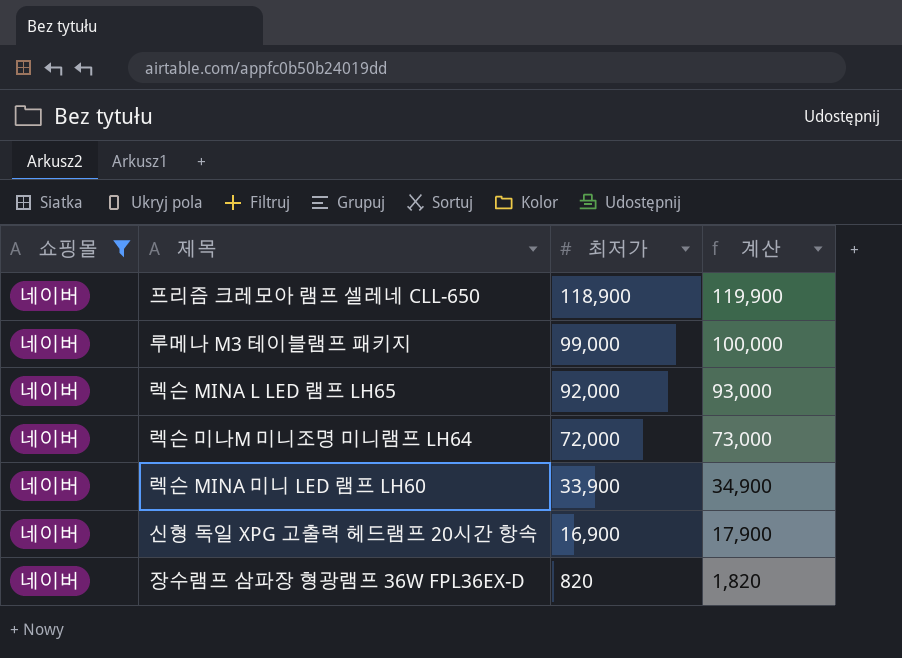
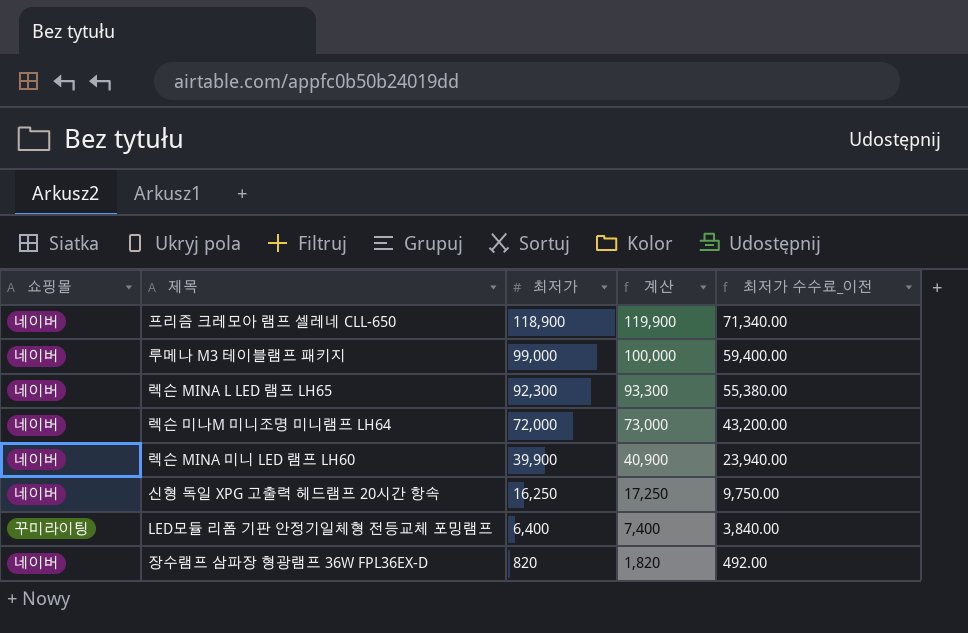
filter: 쇼핑몰 = 네이버 -> none
column 최저가 수수료_이전 | formula: none -> [최저가] * 0.6
렉슨 MINA L LED 램프 LH65 | 최저가: 92,000 -> 92,300
렉슨 MINA L LED 램프 LH65 | 계산: 93,000 -> 93,300
렉슨 MINA 미니 LED 램프 LH60 | 최저가: 33,900 -> 39,900
렉슨 MINA 미니 LED 램프 LH60 | 계산: 34,900 -> 40,900
신형 독일 XPG 고출력 헤드램프 20시간 항속 | 최저가: 16,900 -> 16,250
신형 독일 XPG 고출력 헤드램프 20시간 항속 | 계산: 17,900 -> 17,250

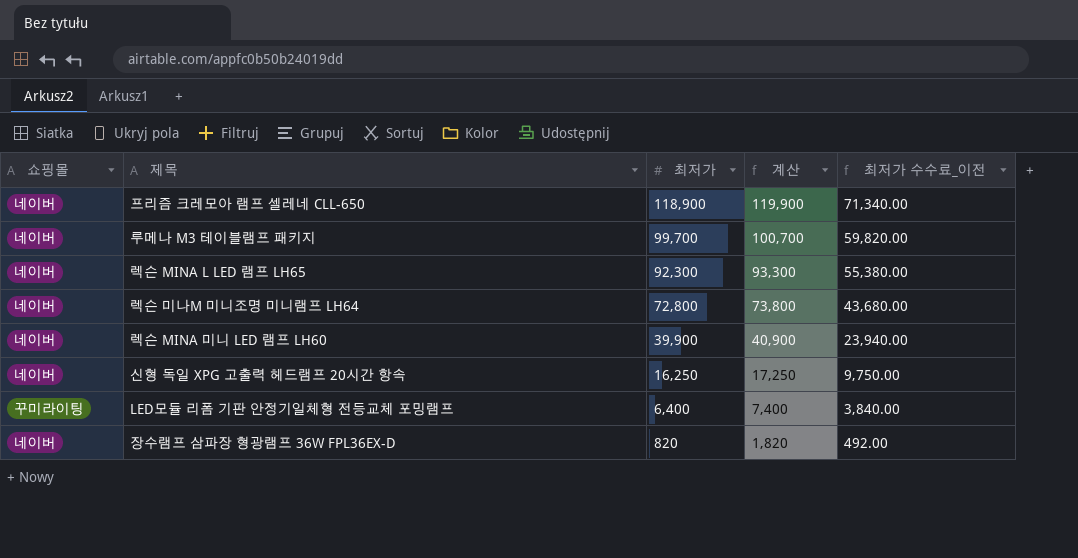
루메나 M3 테이블램프 패키지 | 최저가: 99,000 -> 99,700
루메나 M3 테이블램프 패키지 | 계산: 100,000 -> 100,700
루메나 M3 테이블램프 패키지 | 최저가 수수료_이전: 59,400.00 -> 59,820.00
렉슨 미나M 미니조명 미니램프 LH64 | 최저가: 72,000 -> 72,800
렉슨 미나M 미니조명 미니램프 LH64 | 계산: 73,000 -> 73,800
렉슨 미나M 미니조명 미니램프 LH64 | 최저가 수수료_이전: 43,200.00 -> 43,680.00

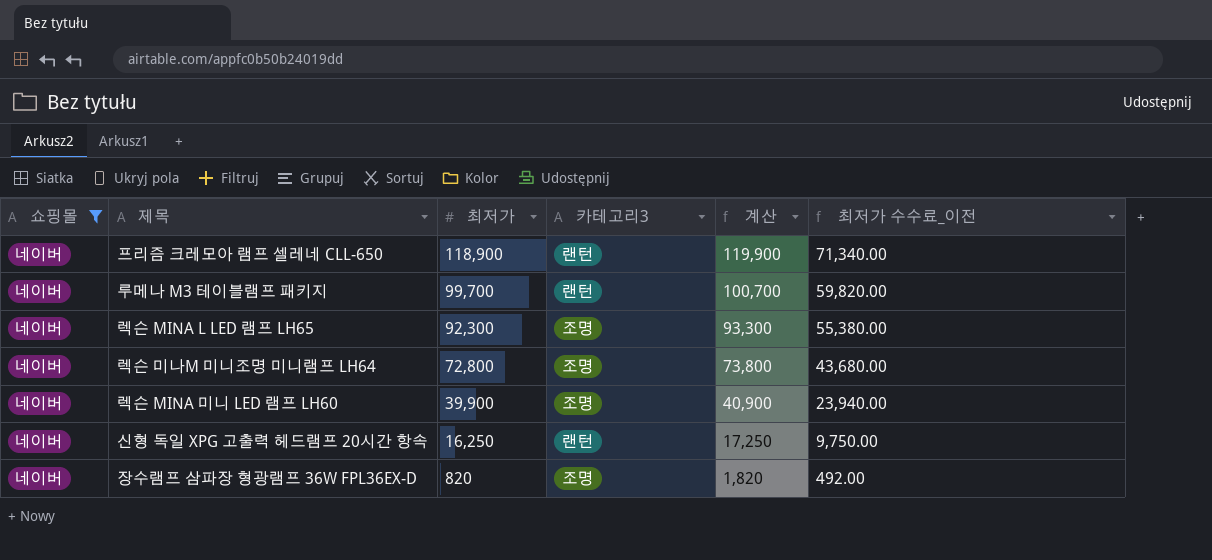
filter: none -> 쇼핑몰 = 네이버
column 카테고리3 | position: none -> 4

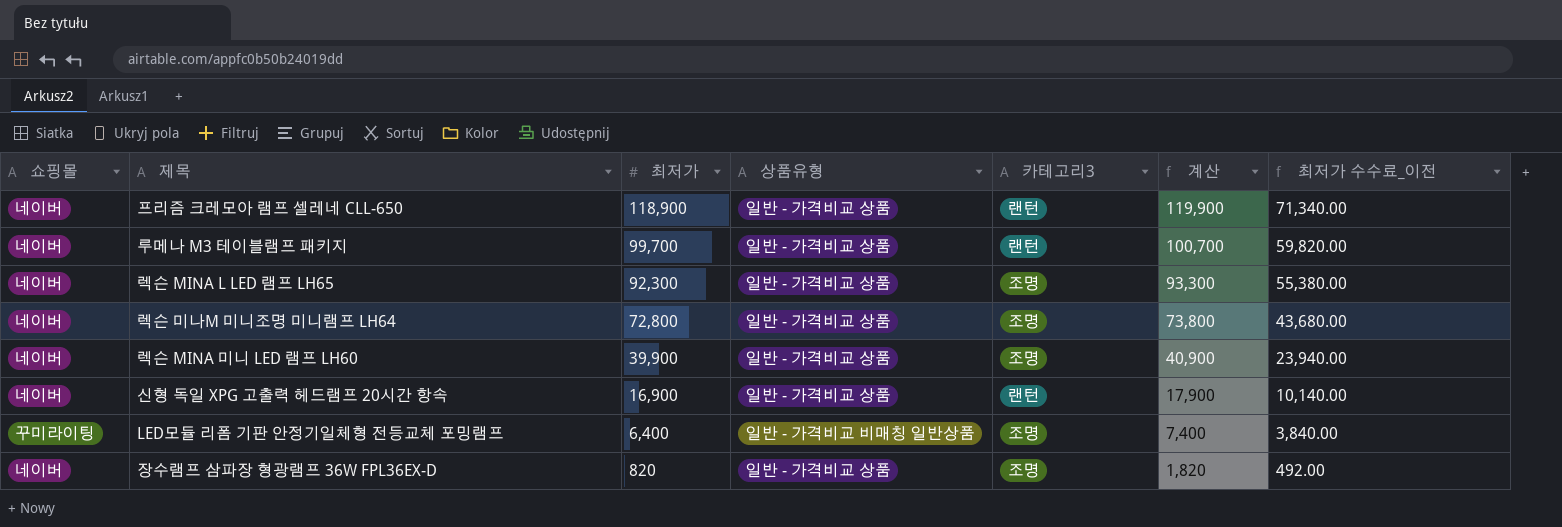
filter: 쇼핑몰 = 네이버 -> none
column 상품유형 | position: none -> 4
신형 독일 XPG 고출력 헤드램프 20시간 항속 | 최저가: 16,250 -> 16,900
신형 독일 XPG 고출력 헤드램프 20시간 항속 | 계산: 17,250 -> 17,900
신형 독일 XPG 고출력 헤드램프 20시간 항속 | 최저가 수수료_이전: 9,750.00 -> 10,140.00

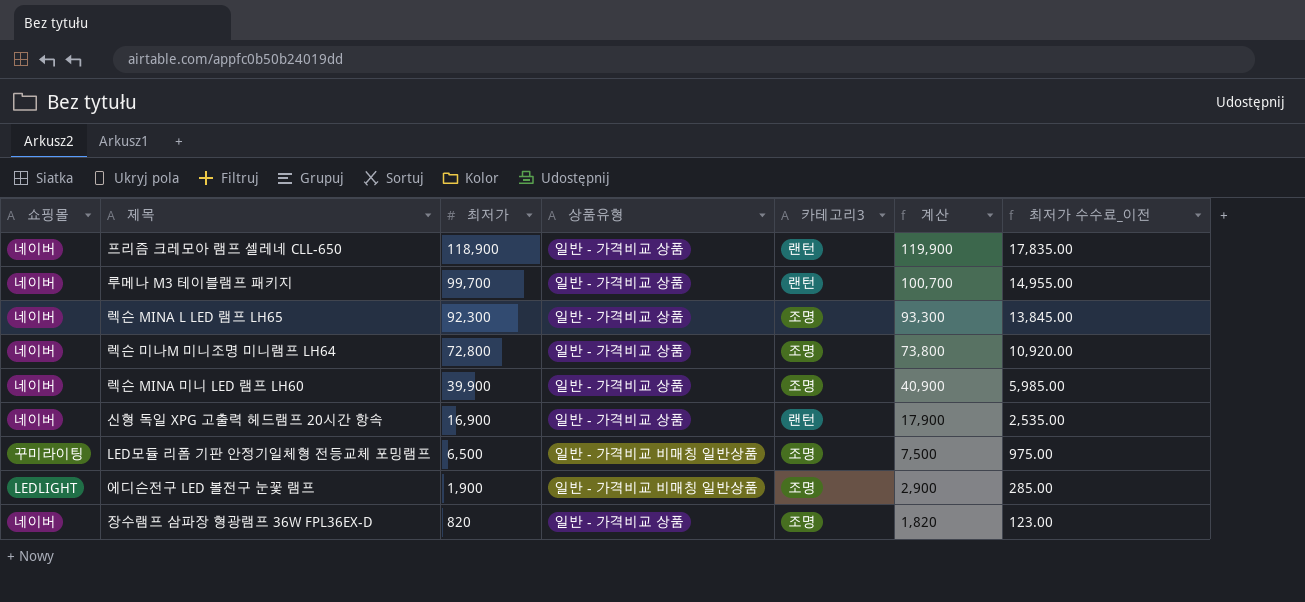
column 최저가 수수료_이전 | formula: [최저가] * 0.6 -> [최저가] * 0.15
LED모듈 리폼 기판 안정기일체형 전등교체 포밍램프 | 최저가: 6,400 -> 6,500
LED모듈 리폼 기판 안정기일체형 전등교체 포밍램프 | 계산: 7,400 -> 7,500
row 에디슨전구 LED 볼전구 눈꽃 램프: none -> LEDLIGHT | 1,900 | 일반 - 가격비교 비매칭 일반상품 | 조명 | 2,900 | 285.00

